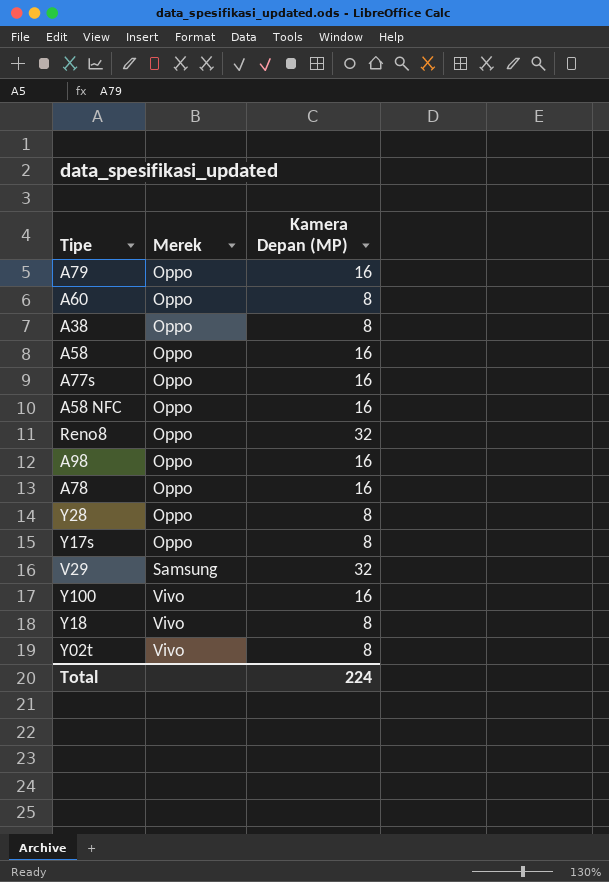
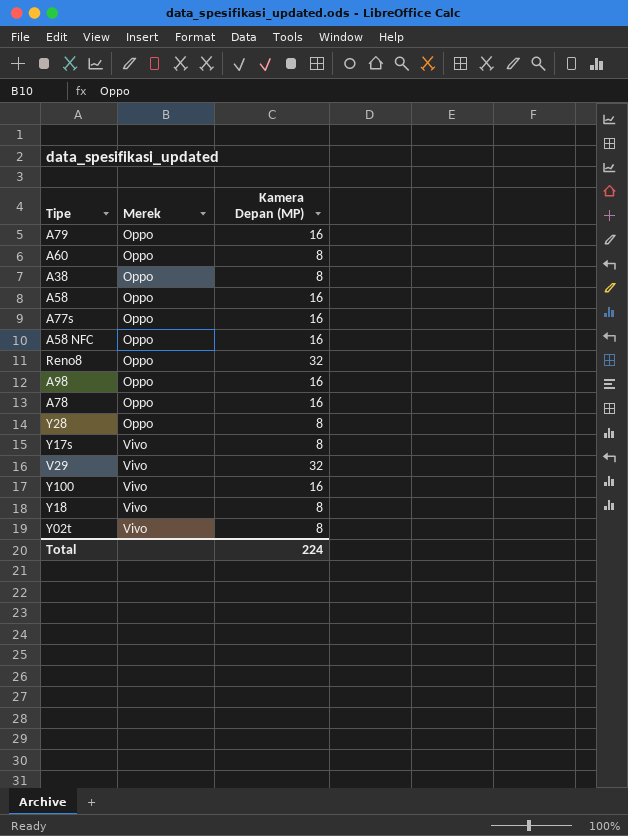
Y17s | Merek: Oppo -> Vivo
V29 | Merek: Samsung -> Vivo

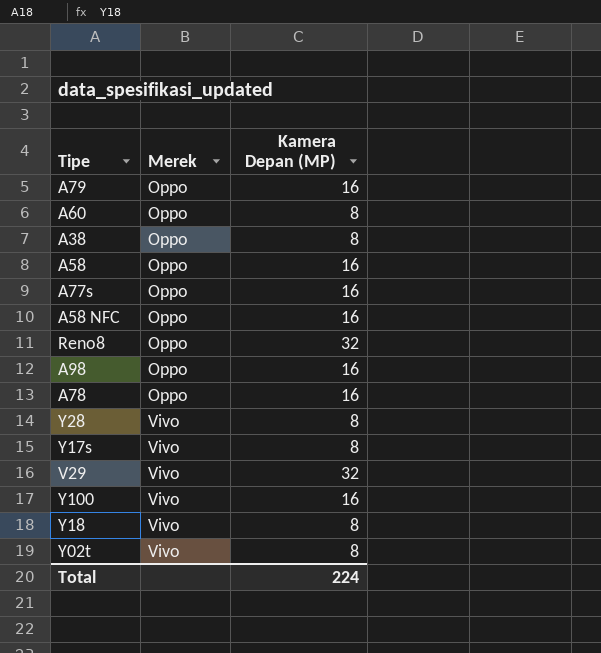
Y28 | Merek: Oppo -> Vivo

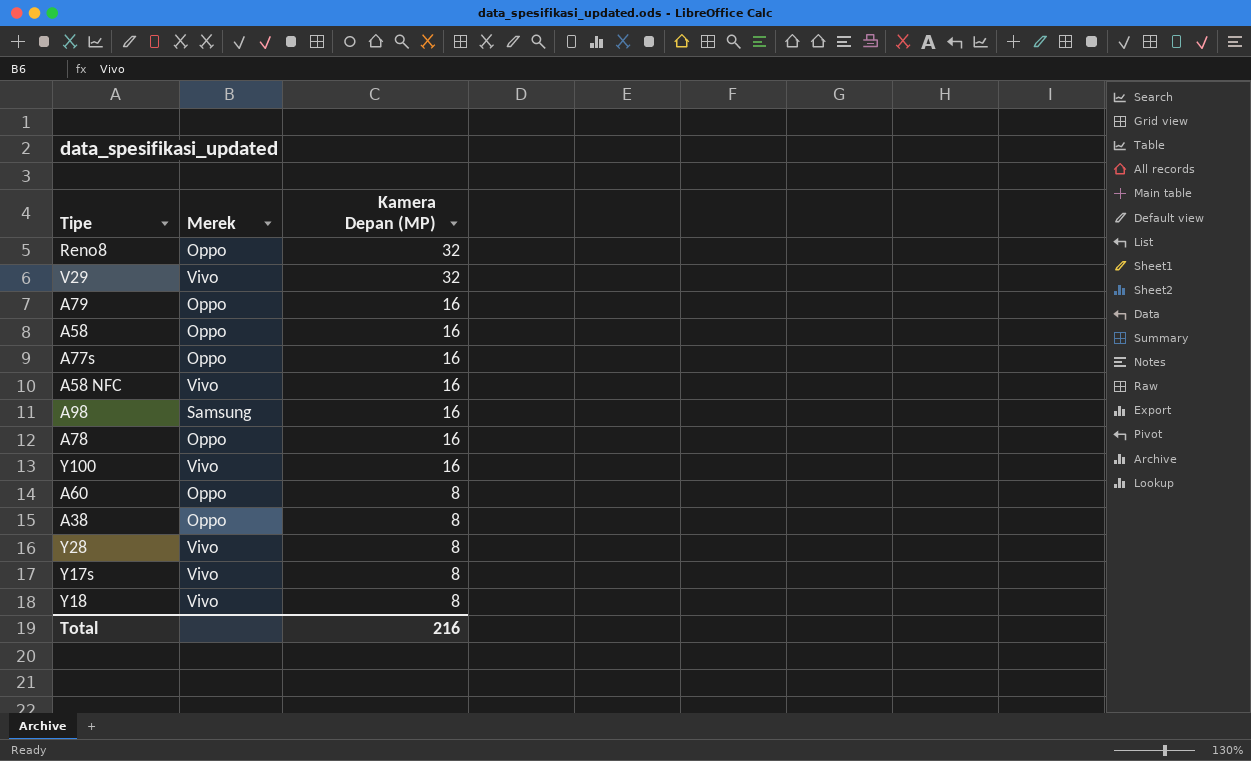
row order: Merek ascending -> Kamera Depan (MP) descending
row Y02t: Vivo | 8 -> none
A58 NFC | Merek: Oppo -> Vivo
A98 | Merek: Oppo -> Samsung
Total | Kamera Depan (MP): 224 -> 216

